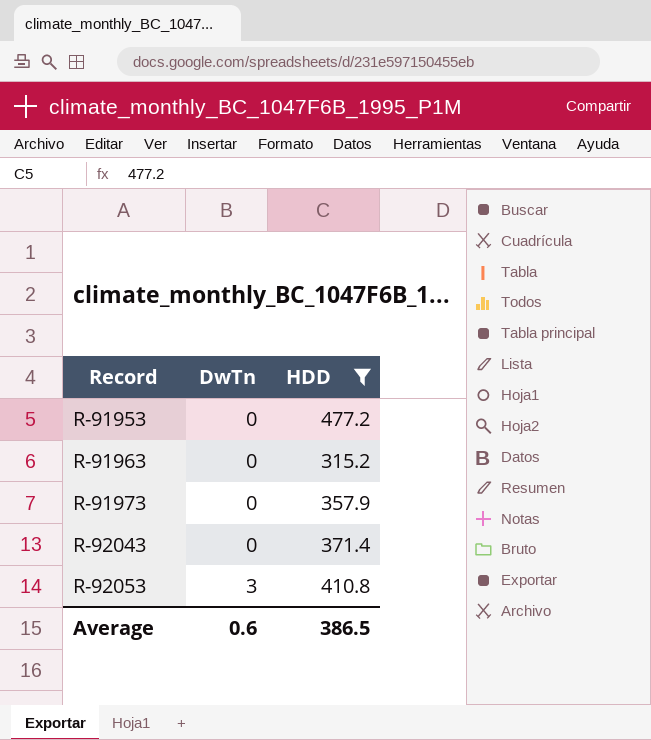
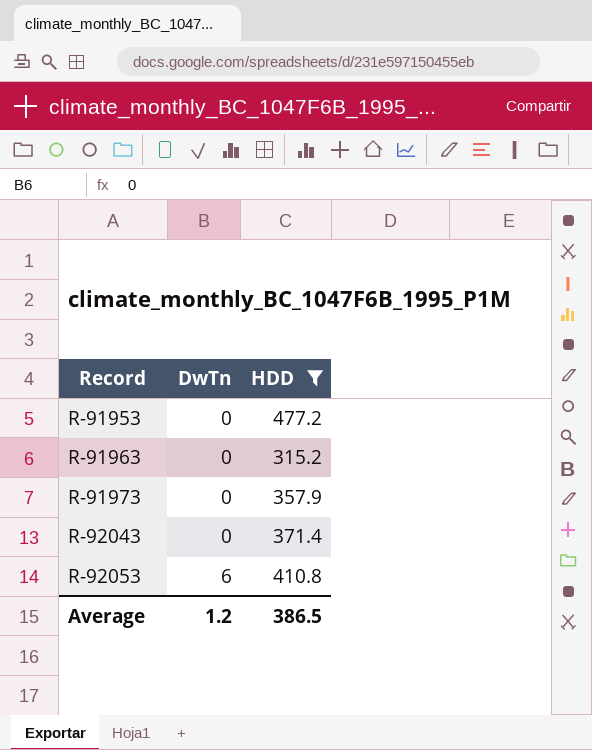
R-92053 | DwTn: 3 -> 6
Average | DwTn: 0.6 -> 1.2

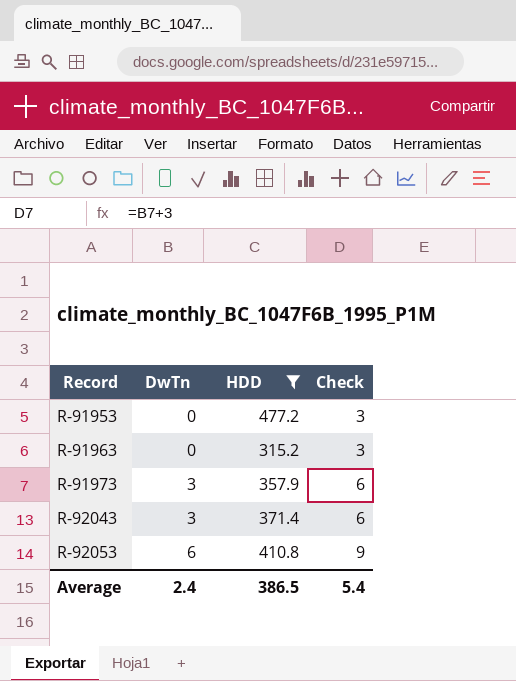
column Check | formula: none -> [DwTn] + 3
R-91973 | DwTn: 0 -> 3
R-92043 | DwTn: 0 -> 3
Average | DwTn: 1.2 -> 2.4

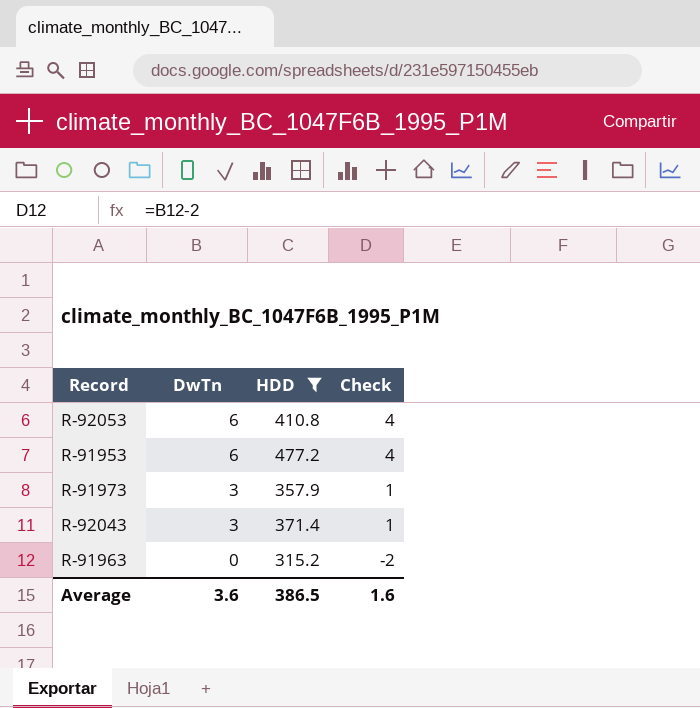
row order: Record ascending -> DwTn descending
column Check | formula: [DwTn] + 3 -> [DwTn] - 2
R-91953 | DwTn: 0 -> 6
Average | DwTn: 2.4 -> 3.6
Average | Check: 5.4 -> 1.6

